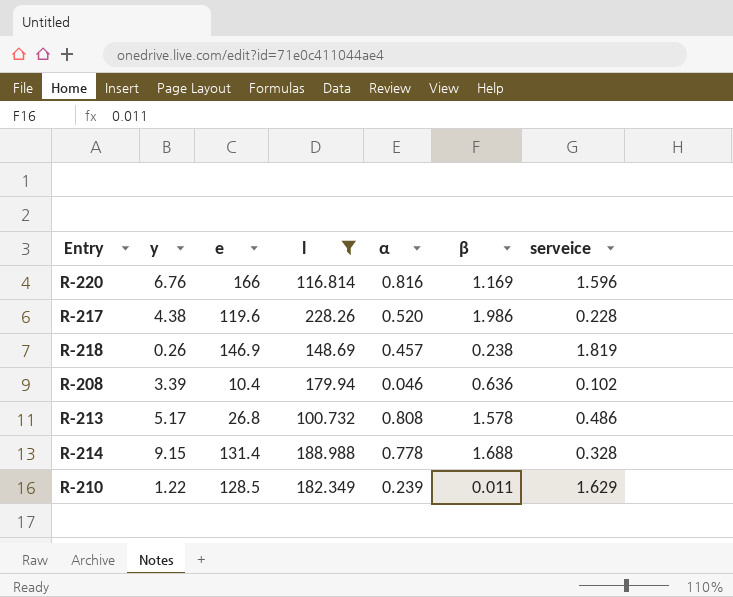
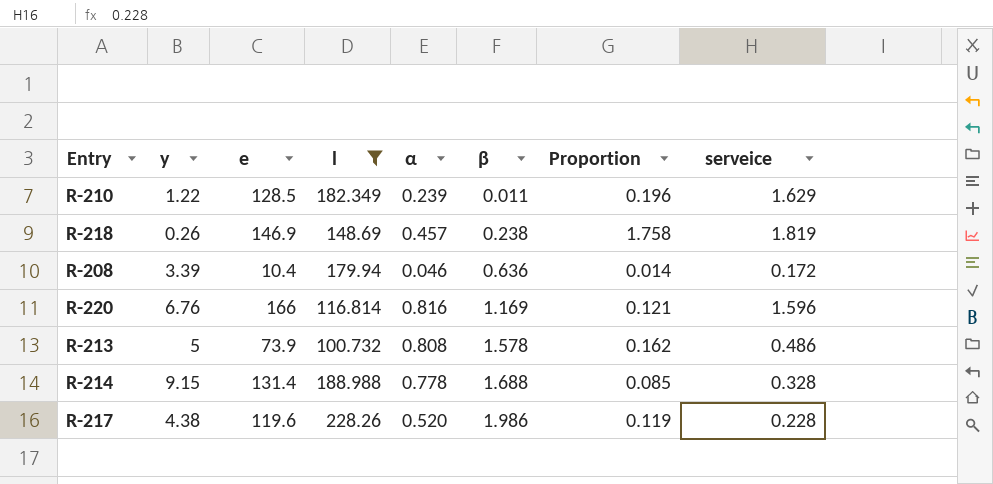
row order: none -> β ascending
column Proportion | formula: none -> [α] / [y]
R-208 | serveice: 0.102 -> 0.172
R-213 | y: 5.17 -> 5
R-213 | e: 26.8 -> 73.9

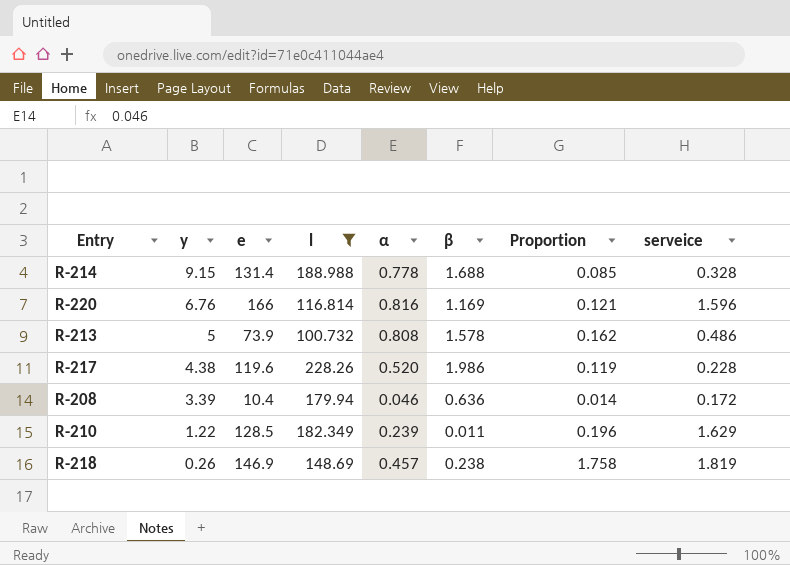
row order: β ascending -> y descending

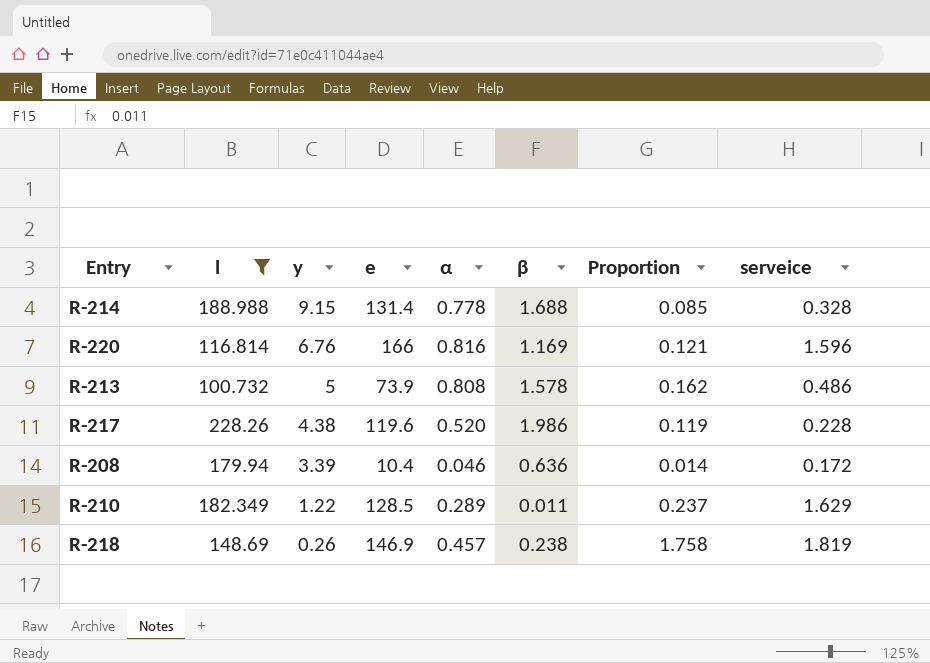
column l | position: 4 -> 2
R-210 | α: 0.239 -> 0.289
R-210 | Proportion: 0.196 -> 0.237

